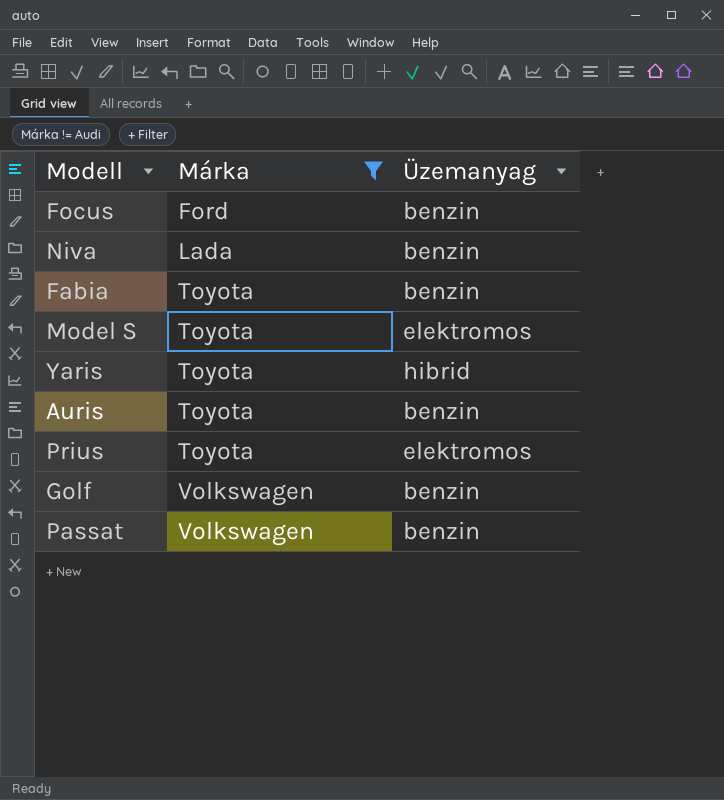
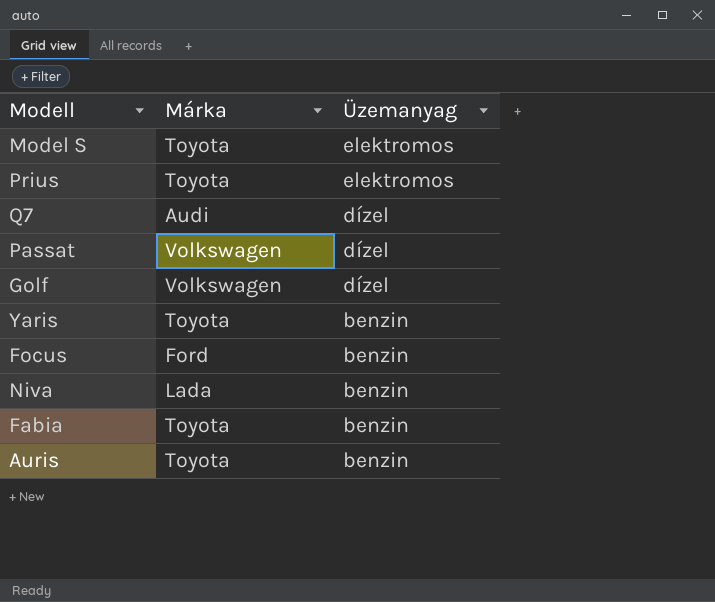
filter: Márka != Audi -> none
row order: Márka ascending -> Üzemanyag descending
Passat | Üzemanyag: benzin -> dízel
Golf | Üzemanyag: benzin -> dízel
Yaris | Üzemanyag: hibrid -> benzin

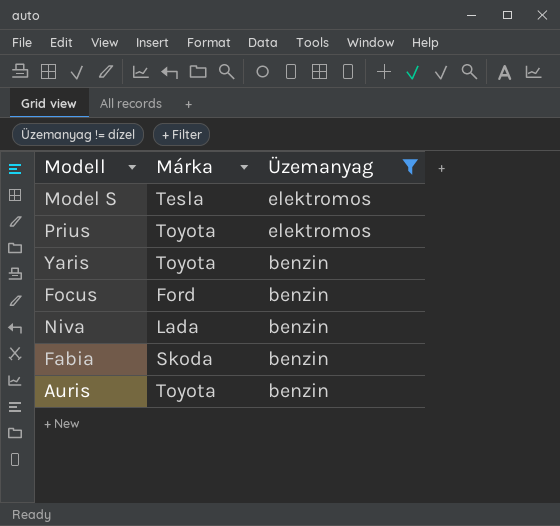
filter: none -> Üzemanyag != dízel
Model S | Márka: Toyota -> Tesla
Fabia | Márka: Toyota -> Skoda

